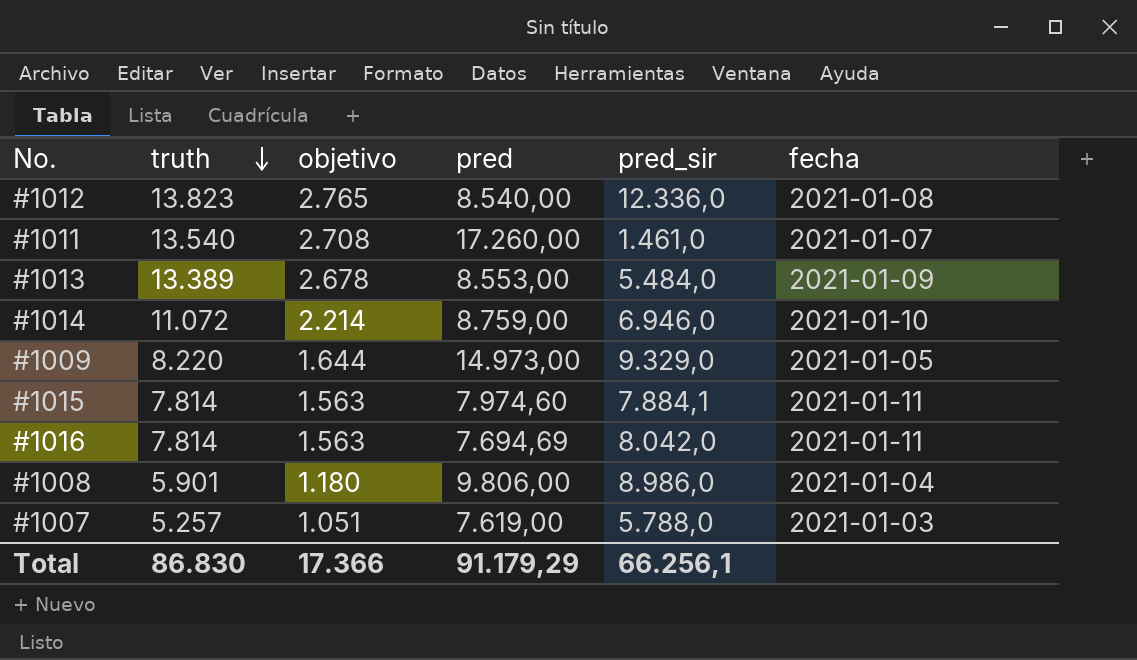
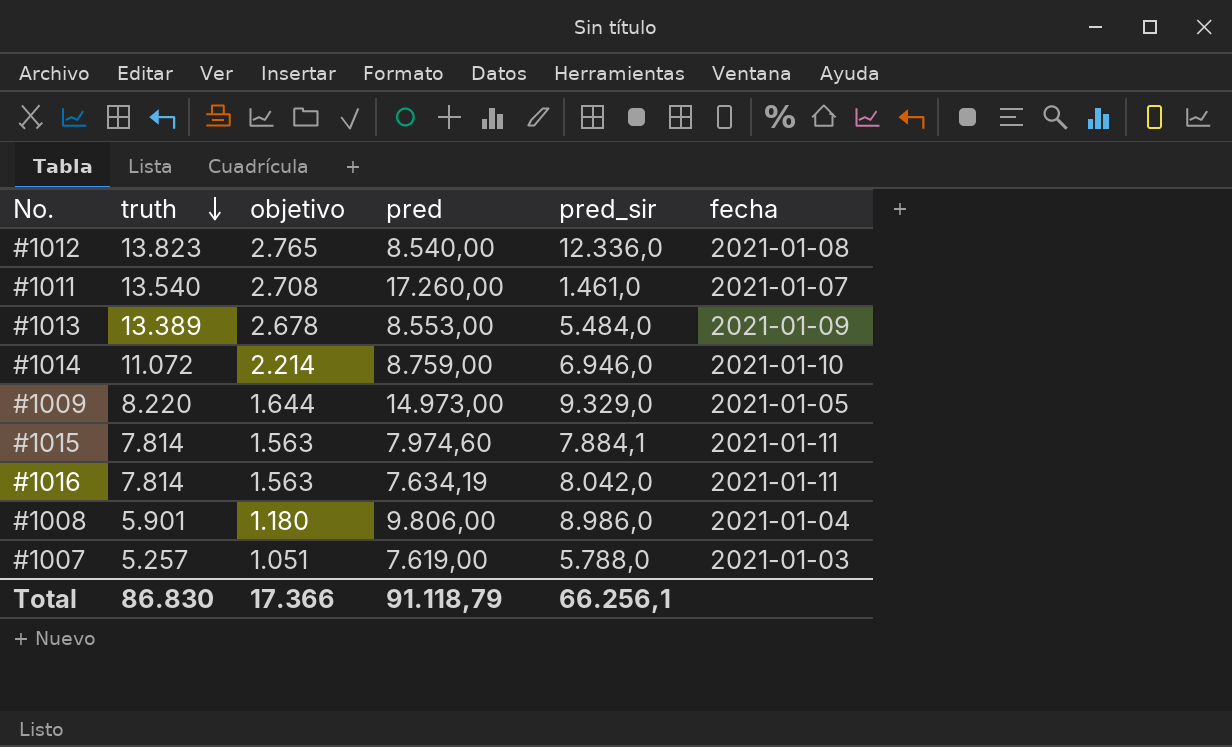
#1016 | pred: 7.694,69 -> 7.634,19
Total | pred: 91.179,29 -> 91.118,79

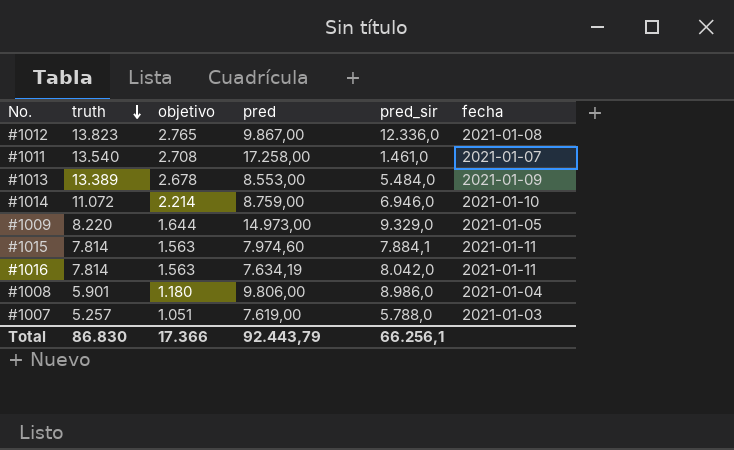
#1012 | pred: 8.540,00 -> 9.867,00
#1011 | pred: 17.260,00 -> 17.258,00
Total | pred: 91.118,79 -> 92.443,79

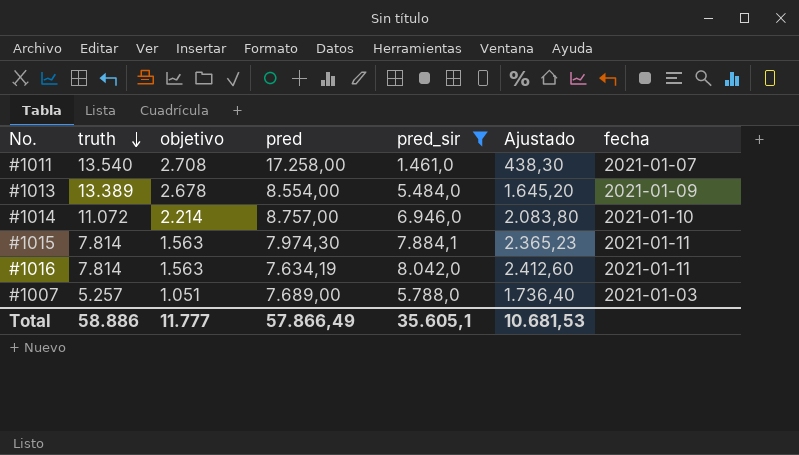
filter: none -> pred_sir <= 8.042,0
column Ajustado | formula: none -> [pred_sir] * 0,3
#1013 | pred: 8.553,00 -> 8.554,00
#1014 | pred: 8.759,00 -> 8.757,00
#1015 | pred: 7.974,60 -> 7.974,30
#1007 | pred: 7.619,00 -> 7.689,00
Total | truth: 86.830 -> 58.886
Total | objetivo: 17.366 -> 11.777
Total | pred: 92.443,79 -> 57.866,49
Total | pred_sir: 66.256,1 -> 35.605,1

